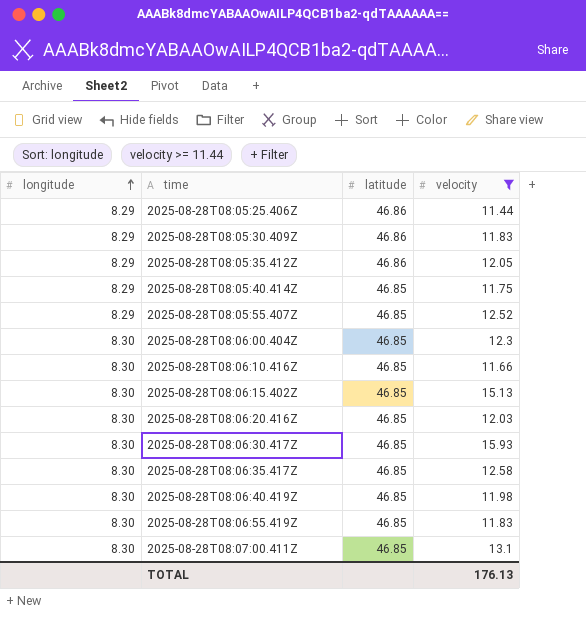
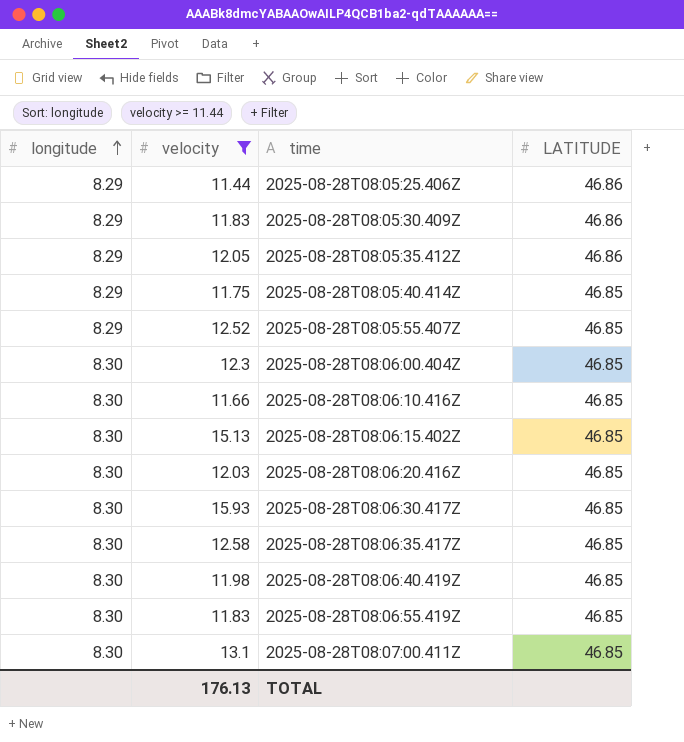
column velocity | position: 4 -> 2
column name: latitude -> LATITUDE

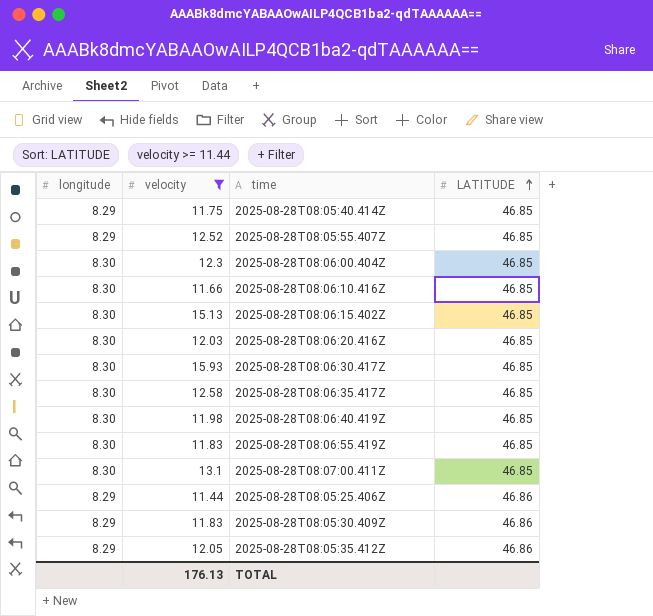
row order: longitude ascending -> LATITUDE ascending

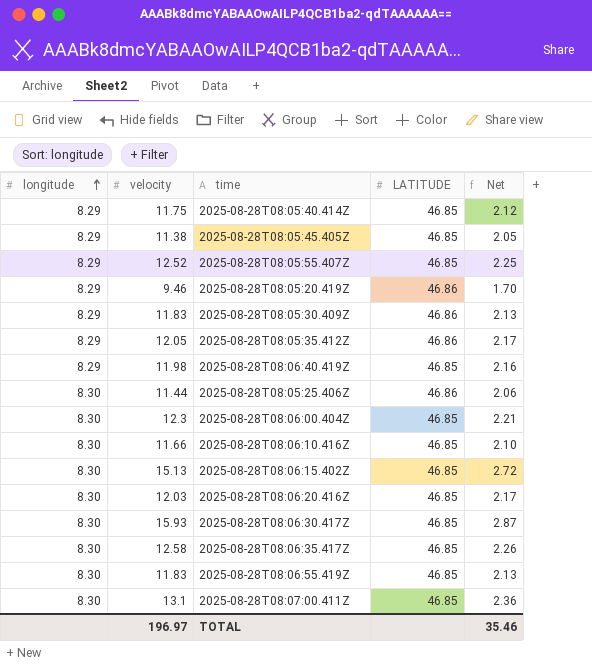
filter: velocity >= 11.44 -> none
row order: LATITUDE ascending -> longitude ascending
column Net | formula: none -> [velocity] * 0.18
2025-08-28T08:06:40.419Z | longitude: 8.30 -> 8.29
2025-08-28T08:05:25.406Z | longitude: 8.29 -> 8.30
TOTAL | velocity: 176.13 -> 196.97

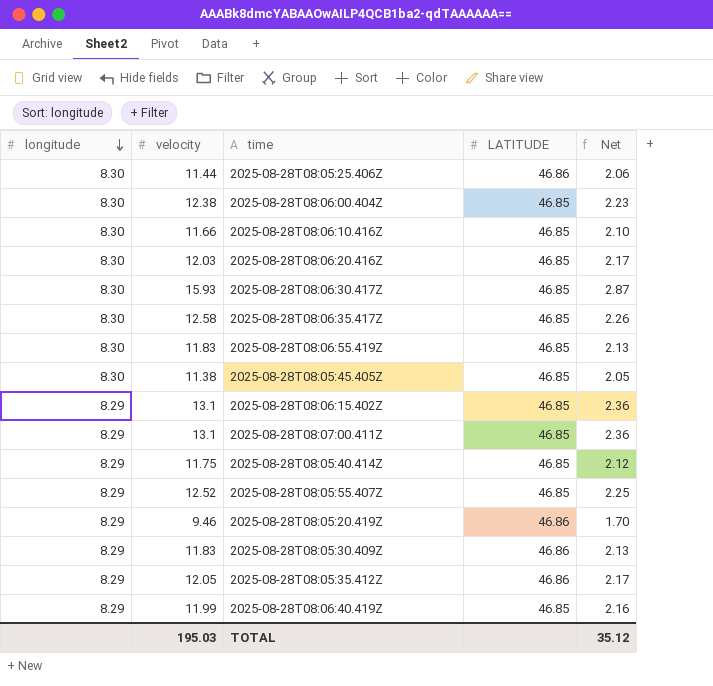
row order: longitude ascending -> longitude descending
2025-08-28T08:06:00.404Z | velocity: 12.3 -> 12.38
2025-08-28T08:06:00.404Z | Net: 2.21 -> 2.23
2025-08-28T08:05:45.405Z | longitude: 8.29 -> 8.30
2025-08-28T08:06:15.402Z | longitude: 8.30 -> 8.29
2025-08-28T08:06:15.402Z | velocity: 15.13 -> 13.1
2025-08-28T08:06:15.402Z | Net: 2.72 -> 2.36
2025-08-28T08:07:00.411Z | longitude: 8.30 -> 8.29
2025-08-28T08:06:40.419Z | velocity: 11.98 -> 11.99
TOTAL | velocity: 196.97 -> 195.03
TOTAL | Net: 35.46 -> 35.12

